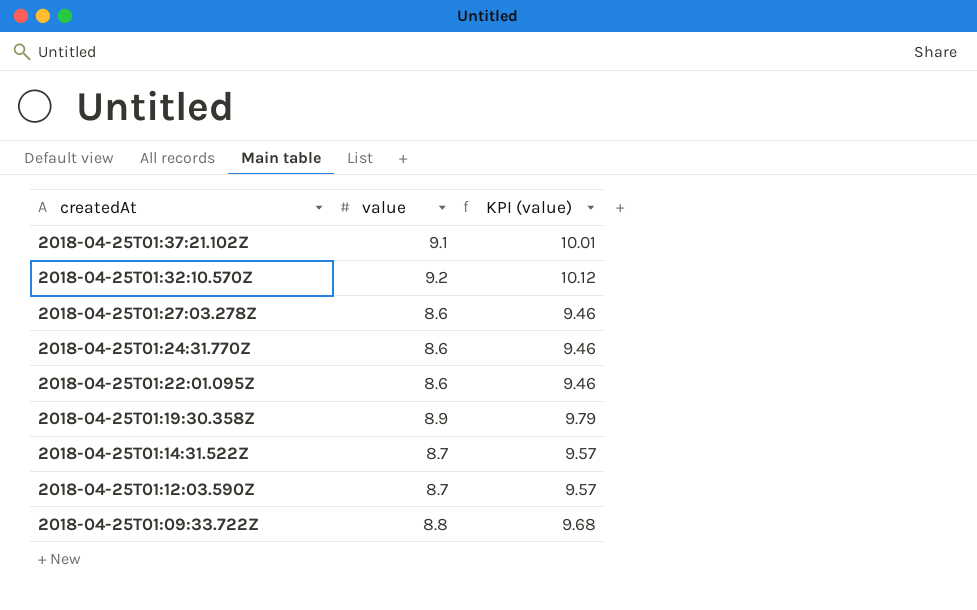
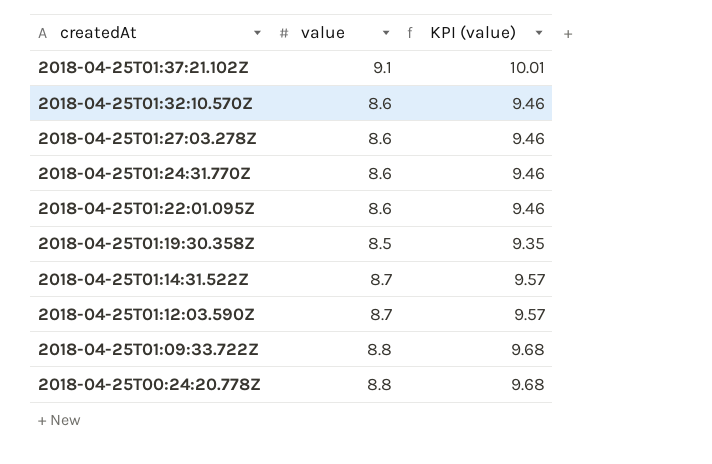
2018-04-25T01:32:10.570Z | value: 9.2 -> 8.6
2018-04-25T01:32:10.570Z | KPI (value): 10.12 -> 9.46
2018-04-25T01:19:30.358Z | value: 8.9 -> 8.5
2018-04-25T01:19:30.358Z | KPI (value): 9.79 -> 9.35
row 2018-04-25T00:24:20.778Z: none -> 8.8 | 9.68

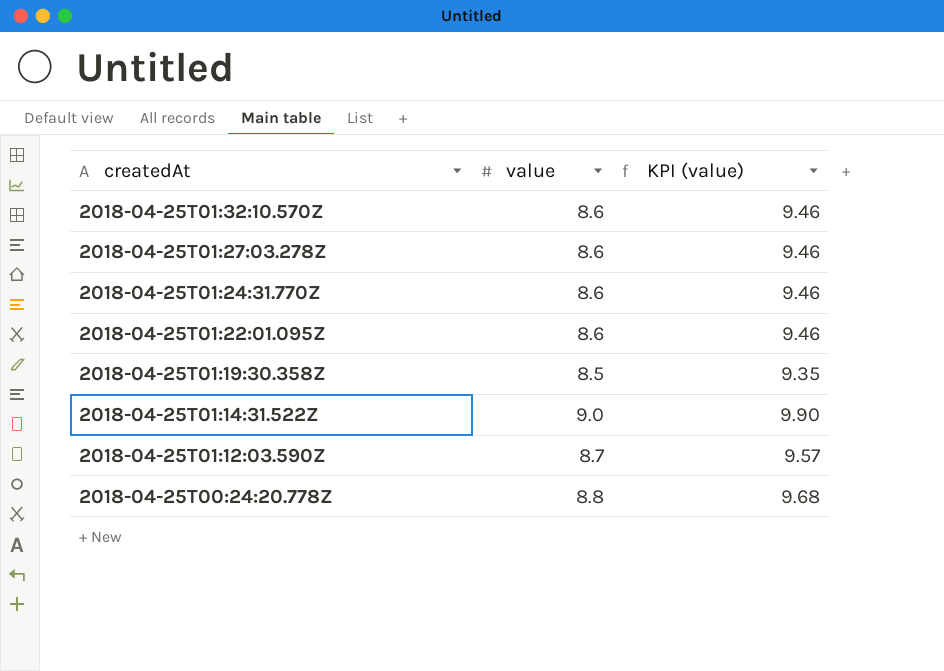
row 2018-04-25T01:37:21.102Z: 9.1 | 10.01 -> none
row 2018-04-25T01:09:33.722Z: 8.8 | 9.68 -> none
2018-04-25T01:14:31.522Z | value: 8.7 -> 9.0
2018-04-25T01:14:31.522Z | KPI (value): 9.57 -> 9.90

